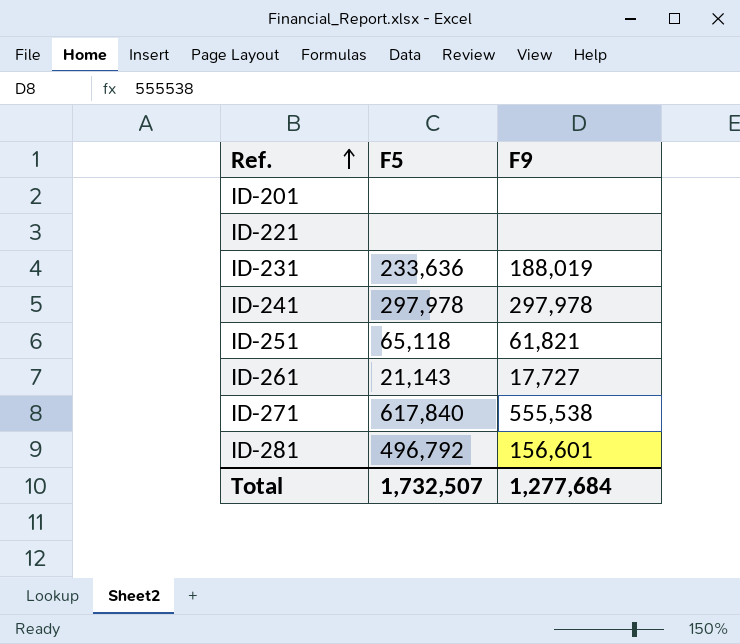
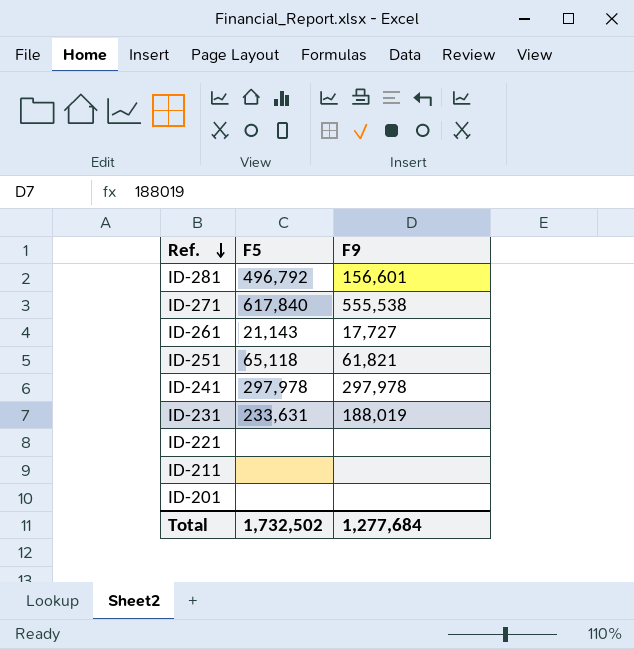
row order: Ref. ascending -> Ref. descending
ID-231 | F5: 233,636 -> 233,631
row ID-211: none -> none | none
Total | F5: 1,732,507 -> 1,732,502

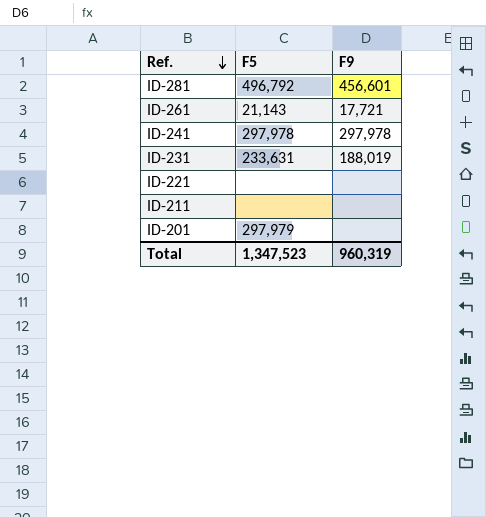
row ID-271: 617,840 | 555,538 -> none
row ID-251: 65,118 | 61,821 -> none
ID-281 | F9: 156,601 -> 456,601
ID-261 | F9: 17,727 -> 17,721
ID-201 | F5: none -> 297,979
Total | F5: 1,732,502 -> 1,347,523
Total | F9: 1,277,684 -> 960,319

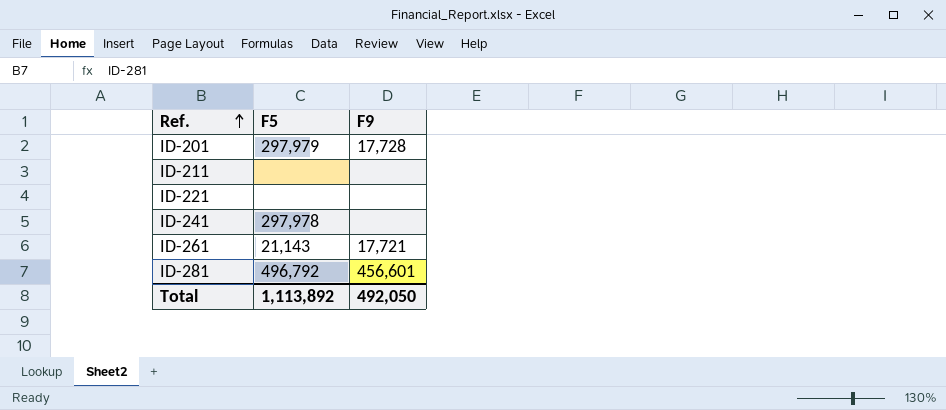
row order: Ref. descending -> Ref. ascending
row ID-231: 233,631 | 188,019 -> none
ID-201 | F9: none -> 17,728
ID-241 | F9: 297,978 -> none
Total | F5: 1,347,523 -> 1,113,892
Total | F9: 960,319 -> 492,050

